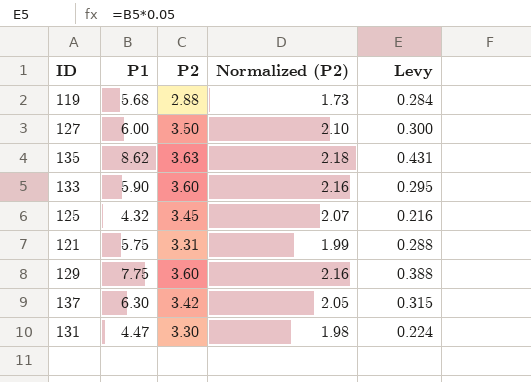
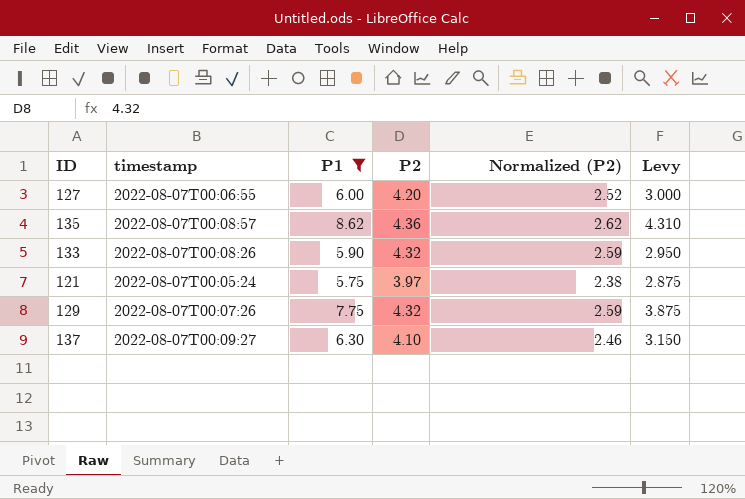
filter: none -> P1 >= 5.75
column timestamp | position: none -> 2
column Levy | formula: [P1] * 0.05 -> [P1] * 0.5
127 | P2: 3.50 -> 4.20
127 | Normalized (P2): 2.10 -> 2.52
135 | P2: 3.63 -> 4.36
135 | Normalized (P2): 2.18 -> 2.62
133 | P2: 3.60 -> 4.32
133 | Normalized (P2): 2.16 -> 2.59
121 | P2: 3.31 -> 3.97
121 | Normalized (P2): 1.99 -> 2.38
129 | P2: 3.60 -> 4.32
129 | Normalized (P2): 2.16 -> 2.59
137 | P2: 3.42 -> 4.10
137 | Normalized (P2): 2.05 -> 2.46

